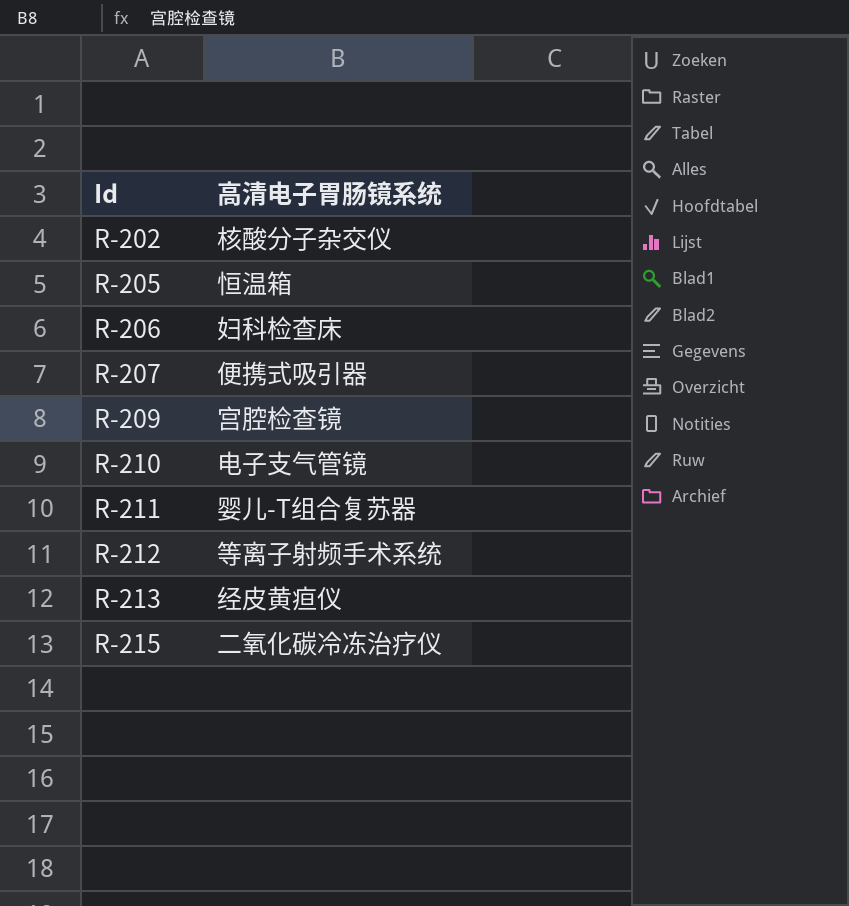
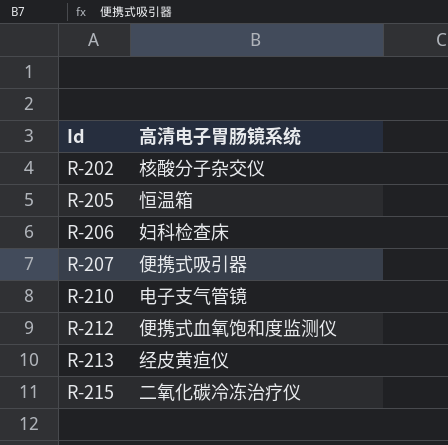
row R-209: 宫腔检查镜 -> none
row R-211: 婴儿-T组合复苏器 -> none
R-212 | 高清电子胃肠镜系统: 等离子射频手术系统 -> 便携式血氧饱和度监测仪

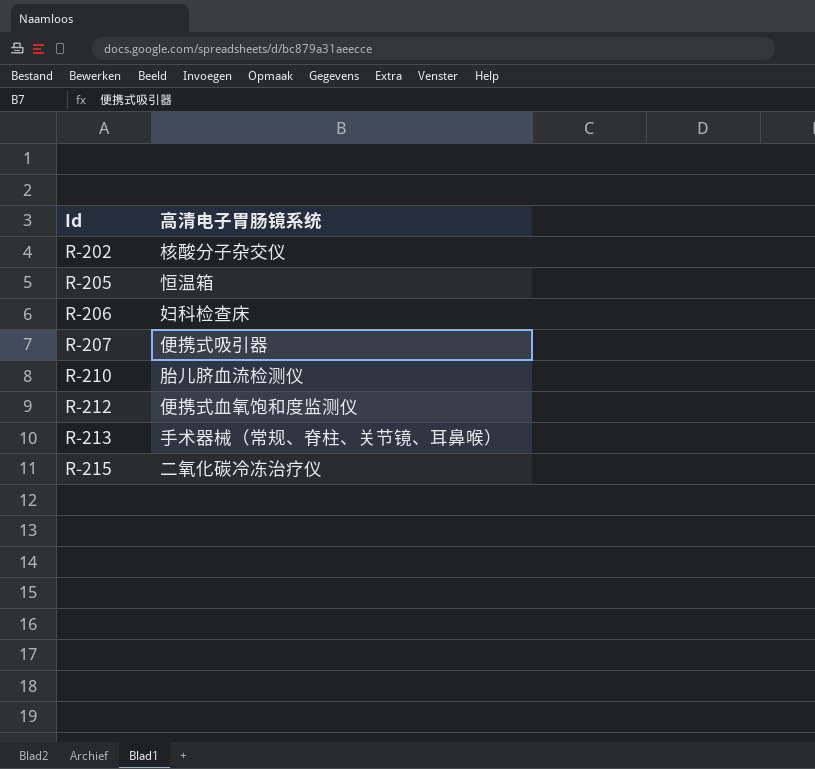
R-210 | 高清电子胃肠镜系统: 电子支气管镜 -> 胎儿脐血流检测仪
R-213 | 高清电子胃肠镜系统: 经皮黄疸仪 -> 手术器械（常规、脊柱、关节镜、耳鼻喉）

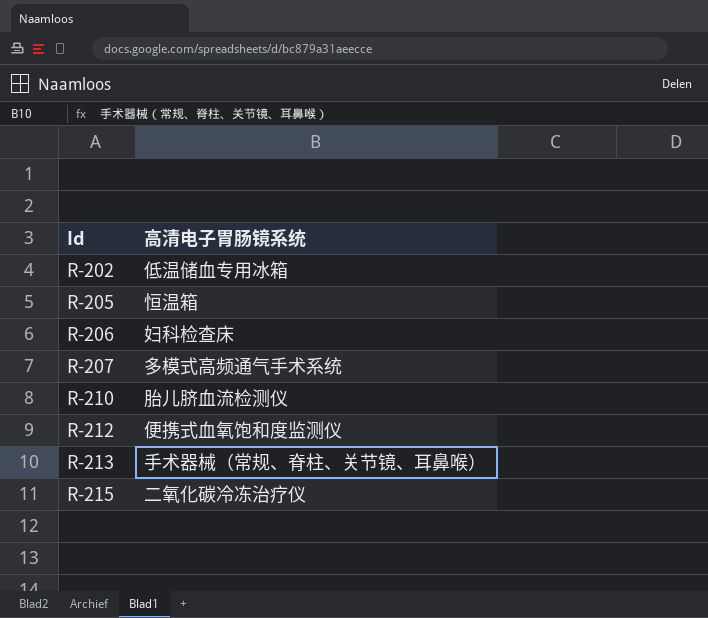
R-202 | 高清电子胃肠镜系统: 核酸分子杂交仪 -> 低温储血专用冰箱
R-207 | 高清电子胃肠镜系统: 便携式吸引器 -> 多模式高频通气手术系统

